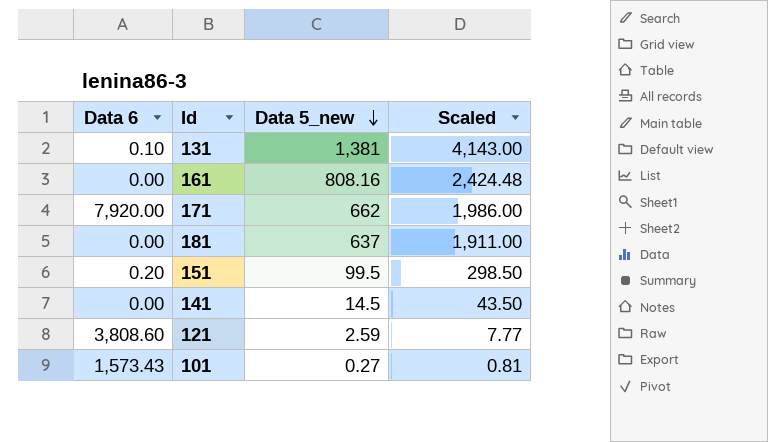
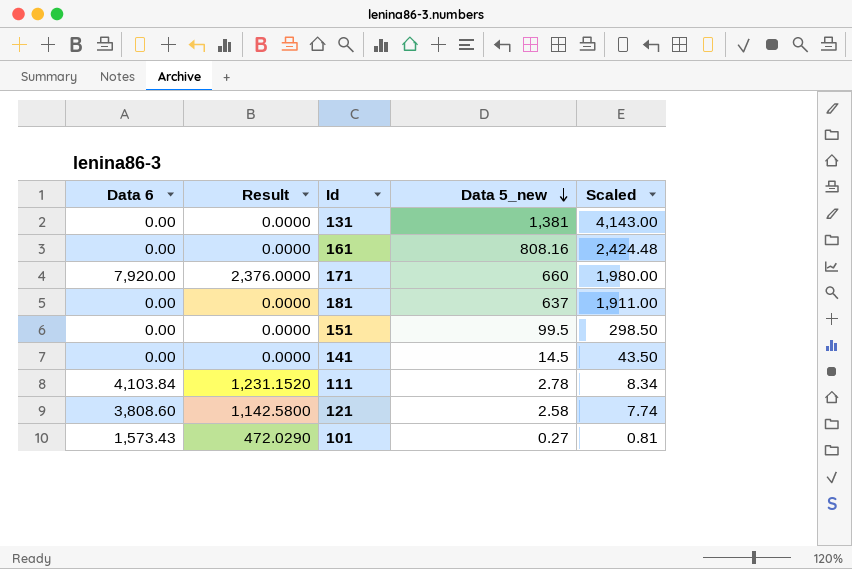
column Result | formula: none -> [Data 6] * 0.3
131 | Data 6: 0.10 -> 0.00
171 | Data 5_new: 662 -> 660
171 | Scaled: 1,986.00 -> 1,980.00
151 | Data 6: 0.20 -> 0.00
row 111: none -> 4,103.84 | 1,231.1520 | 2.78 | 8.34
121 | Data 5_new: 2.59 -> 2.58
121 | Scaled: 7.77 -> 7.74

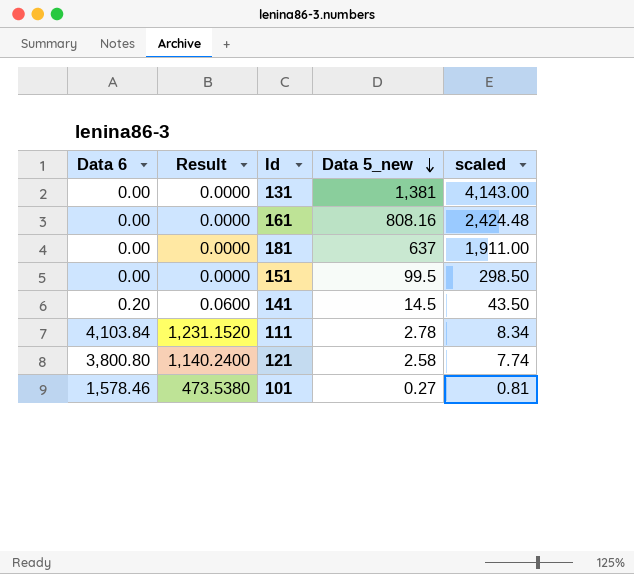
column name: Scaled -> scaled
row 171: 7,920.00 | 2,376.0000 | 660 | 1,980.00 -> none
141 | Data 6: 0.00 -> 0.20
141 | Result: 0.0000 -> 0.0600
121 | Data 6: 3,808.60 -> 3,800.80
121 | Result: 1,142.5800 -> 1,140.2400
101 | Data 6: 1,573.43 -> 1,578.46
101 | Result: 472.0290 -> 473.5380

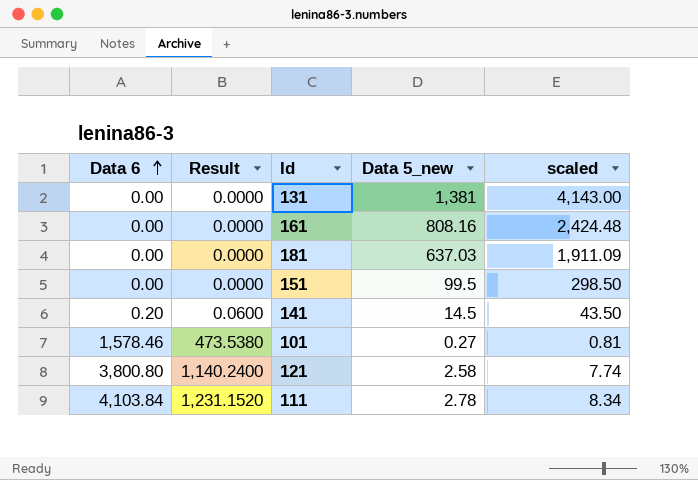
row order: Data 5_new descending -> Data 6 ascending
181 | Data 5_new: 637 -> 637.03
181 | scaled: 1,911.00 -> 1,911.09

